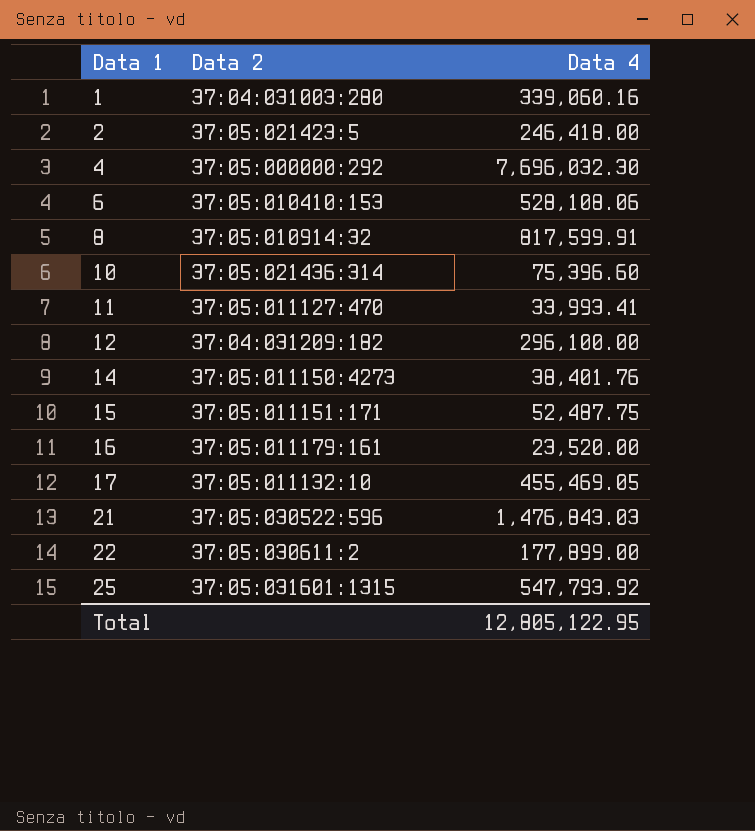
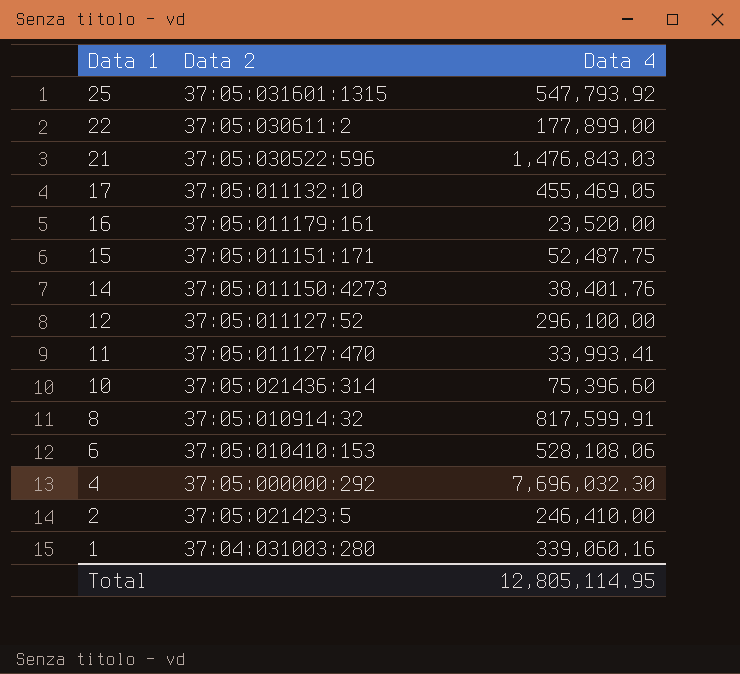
row order: Data 1 ascending -> Data 1 descending
12 | Data 2: 37:04:031209:182 -> 37:05:011127:52
2 | Data 4: 246,418.00 -> 246,410.00
Total | Data 4: 12,805,122.95 -> 12,805,114.95

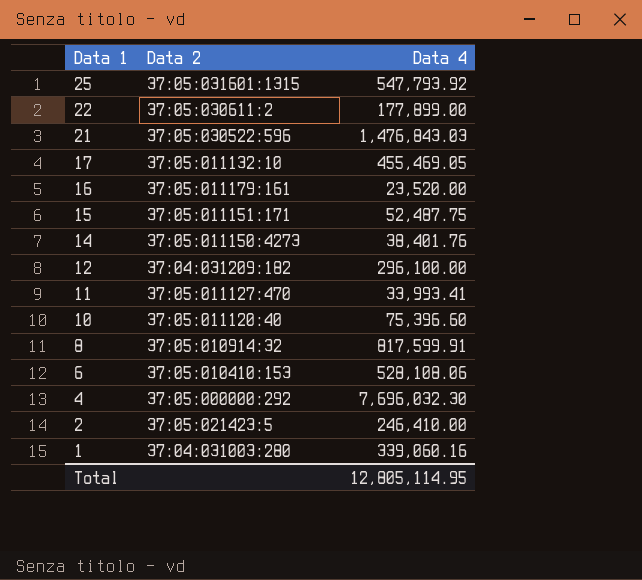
12 | Data 2: 37:05:011127:52 -> 37:04:031209:182
10 | Data 2: 37:05:021436:314 -> 37:05:011120:40

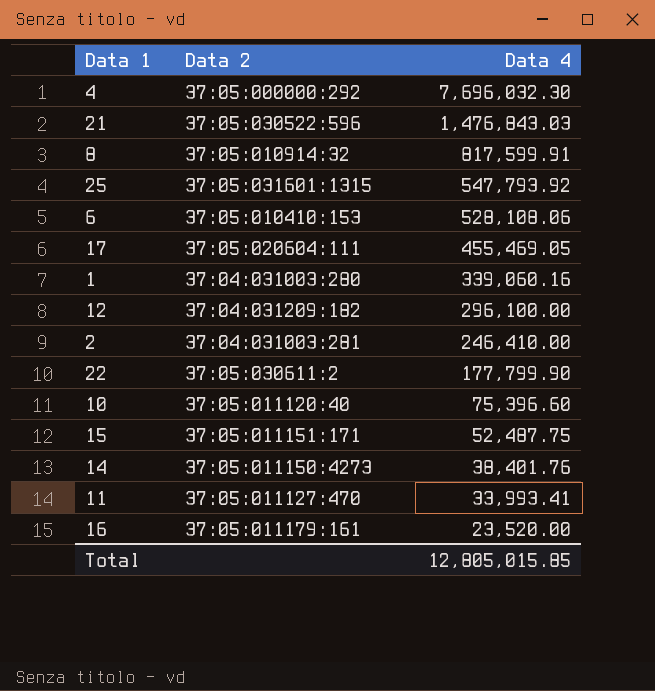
row order: Data 1 descending -> Data 4 descending
17 | Data 2: 37:05:011132:10 -> 37:05:020604:111
2 | Data 2: 37:05:021423:5 -> 37:04:031003:281
22 | Data 4: 177,899.00 -> 177,799.90
Total | Data 4: 12,805,114.95 -> 12,805,015.85

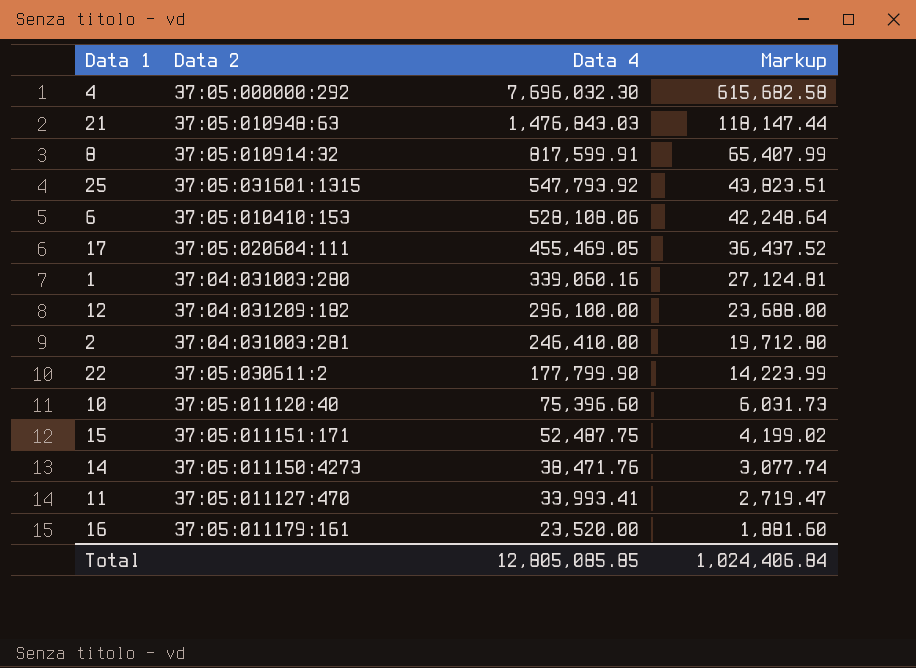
column Markup | formula: none -> [Data 4] * 0.08
21 | Data 2: 37:05:030522:596 -> 37:05:010948:63
14 | Data 4: 38,401.76 -> 38,471.76
Total | Data 4: 12,805,015.85 -> 12,805,085.85

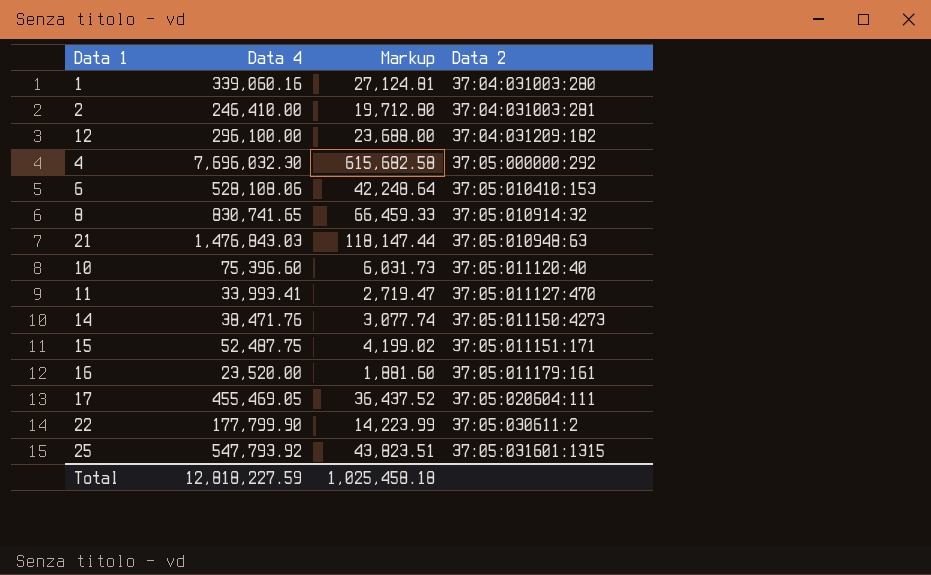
row order: Data 4 descending -> Data 2 ascending
column Data 2 | position: 2 -> 4
8 | Data 4: 817,599.91 -> 830,741.65
8 | Markup: 65,407.99 -> 66,459.33
Total | Data 4: 12,805,085.85 -> 12,818,227.59
Total | Markup: 1,024,406.84 -> 1,025,458.18

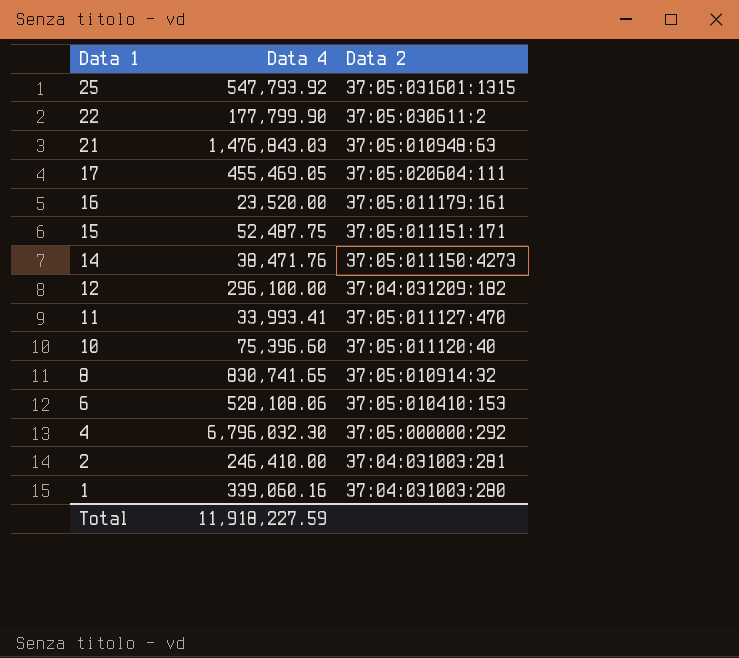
row order: Data 2 ascending -> Data 1 descending
column Markup | formula: [Data 4] * 0.08 -> none
4 | Data 4: 7,696,032.30 -> 6,796,032.30
Total | Data 4: 12,818,227.59 -> 11,918,227.59

